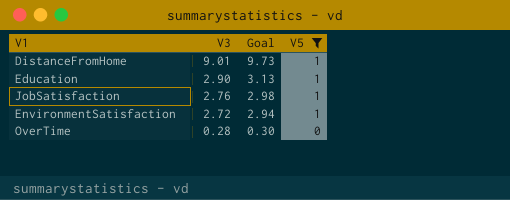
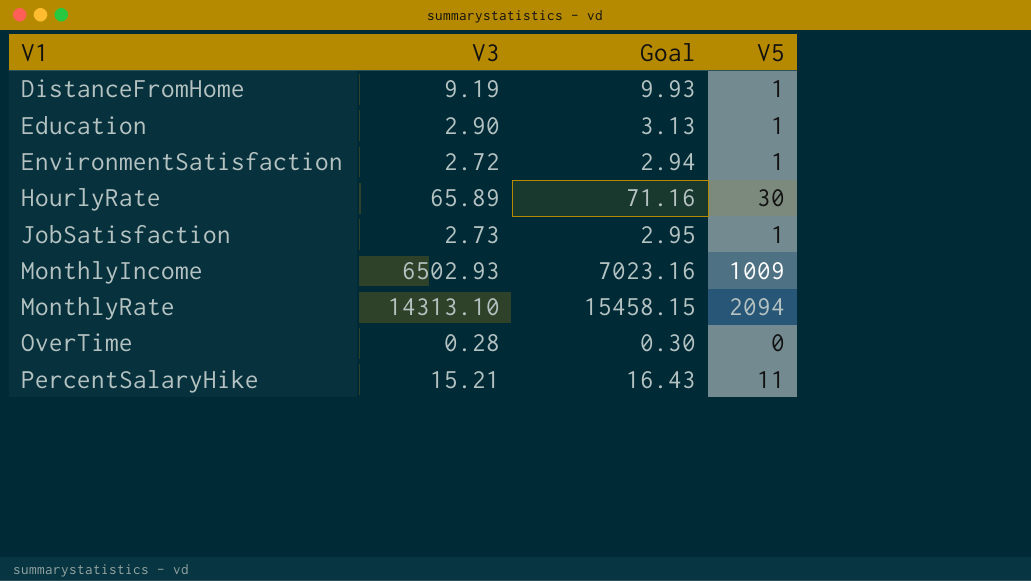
filter: V5 <= 1 -> none
row order: V3 descending -> V1 ascending
DistanceFromHome | V3: 9.01 -> 9.19
DistanceFromHome | Goal: 9.73 -> 9.93
JobSatisfaction | V3: 2.76 -> 2.73
JobSatisfaction | Goal: 2.98 -> 2.95

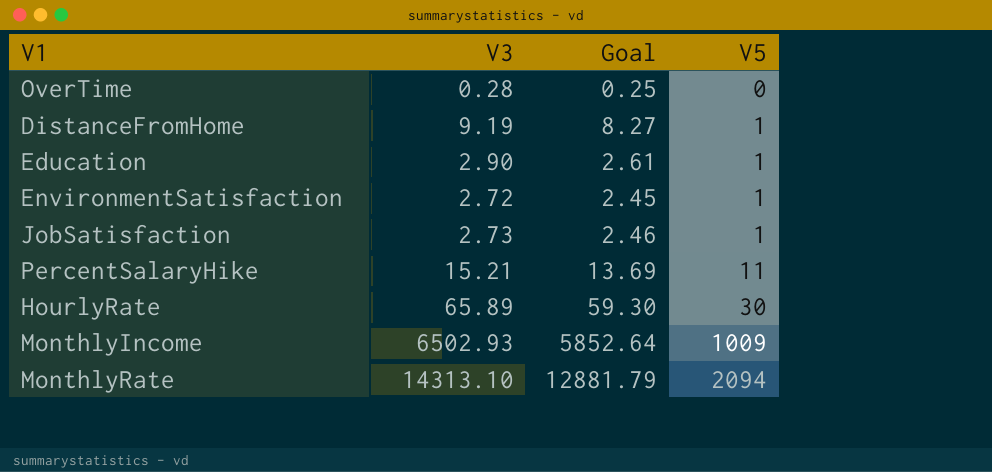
row order: V1 ascending -> V5 ascending
column Goal | formula: [V3] * 1.08 -> [V3] * 0.9

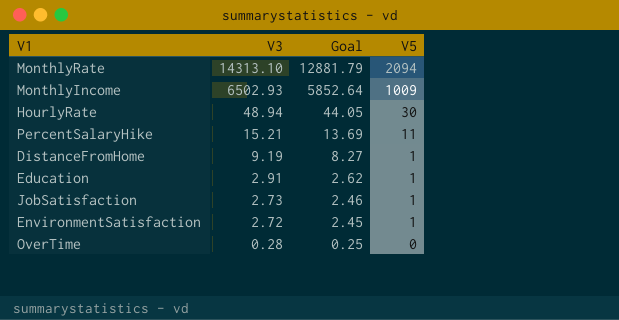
row order: V5 ascending -> V3 descending
HourlyRate | V3: 65.89 -> 48.94
HourlyRate | Goal: 59.30 -> 44.05
Education | V3: 2.90 -> 2.91
Education | Goal: 2.61 -> 2.62

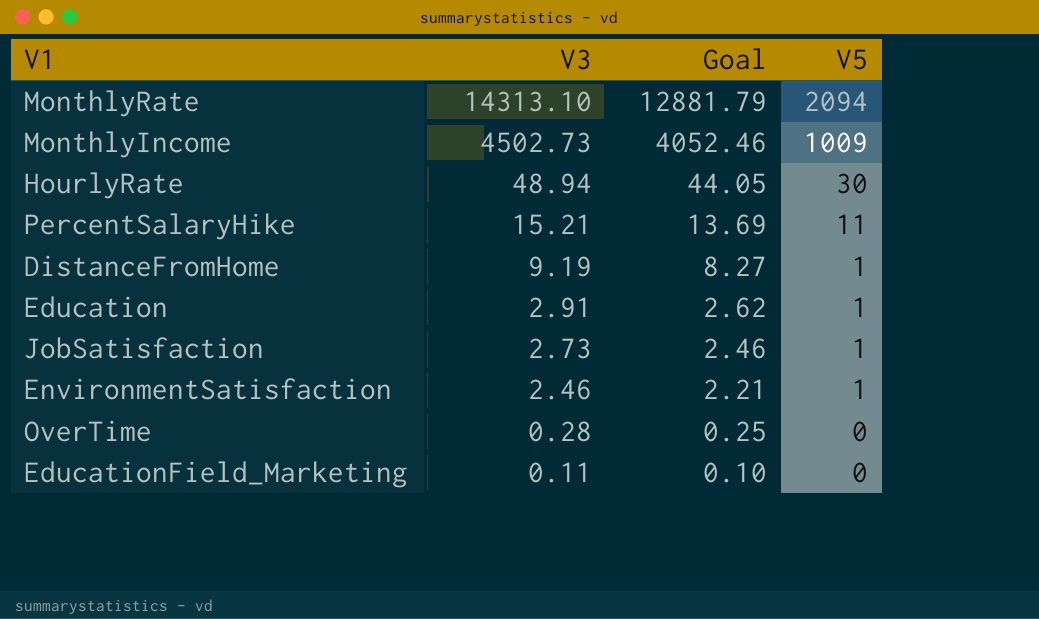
MonthlyIncome | V3: 6502.93 -> 4502.73
MonthlyIncome | Goal: 5852.64 -> 4052.46
EnvironmentSatisfaction | V3: 2.72 -> 2.46
EnvironmentSatisfaction | Goal: 2.45 -> 2.21
row EducationField_Marketing: none -> 0.11 | 0.10 | 0

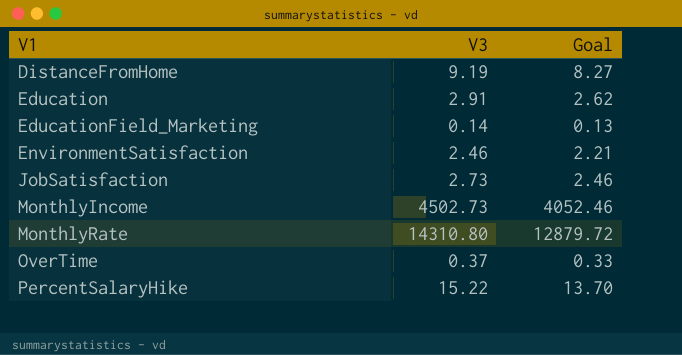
row order: V3 descending -> V1 ascending
column V5 | position: 4 -> none
row HourlyRate: 48.94 | 44.05 | 30 -> none
EducationField_Marketing | V3: 0.11 -> 0.14
EducationField_Marketing | Goal: 0.10 -> 0.13
MonthlyRate | V3: 14313.10 -> 14310.80
MonthlyRate | Goal: 12881.79 -> 12879.72
OverTime | V3: 0.28 -> 0.37
OverTime | Goal: 0.25 -> 0.33
PercentSalaryHike | V3: 15.21 -> 15.22
PercentSalaryHike | Goal: 13.69 -> 13.70

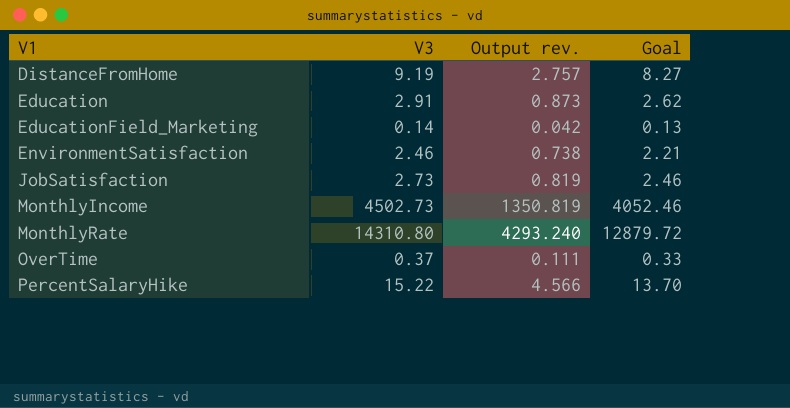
column Output rev. | formula: none -> [V3] * 0.3

